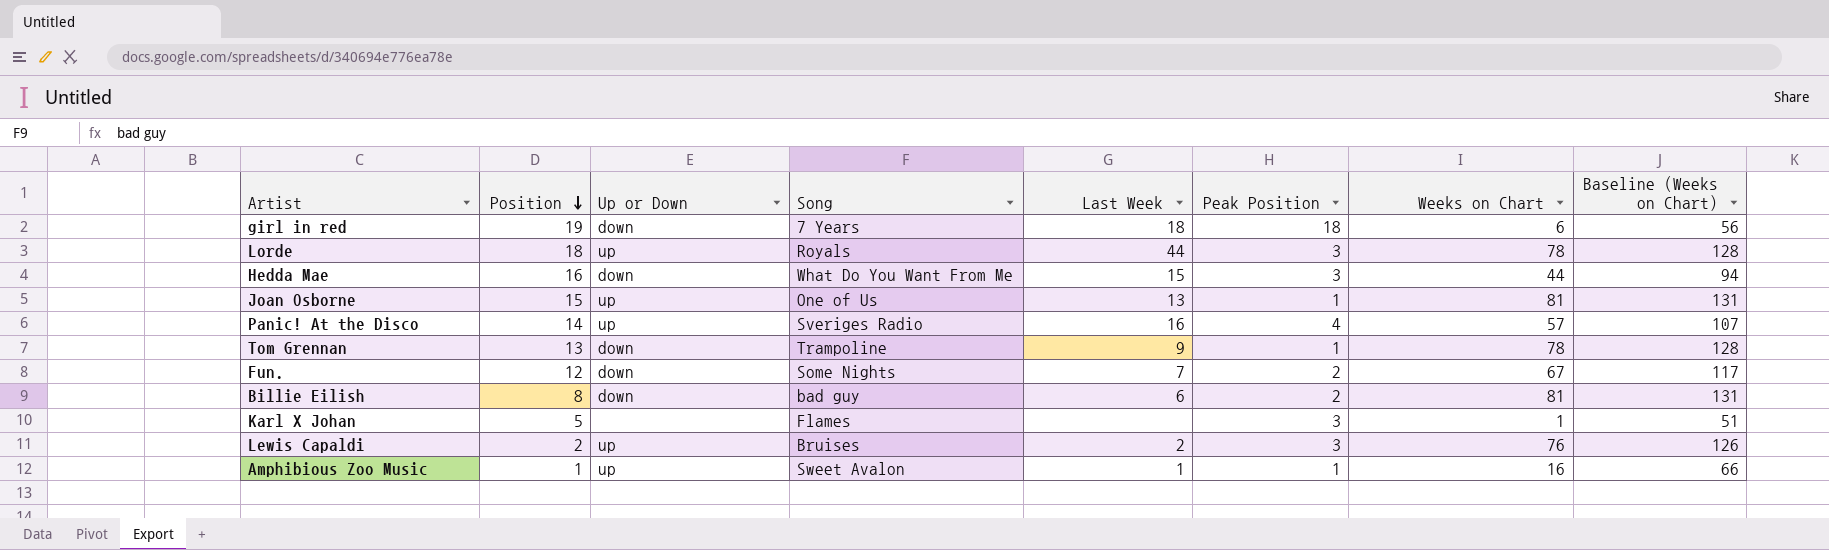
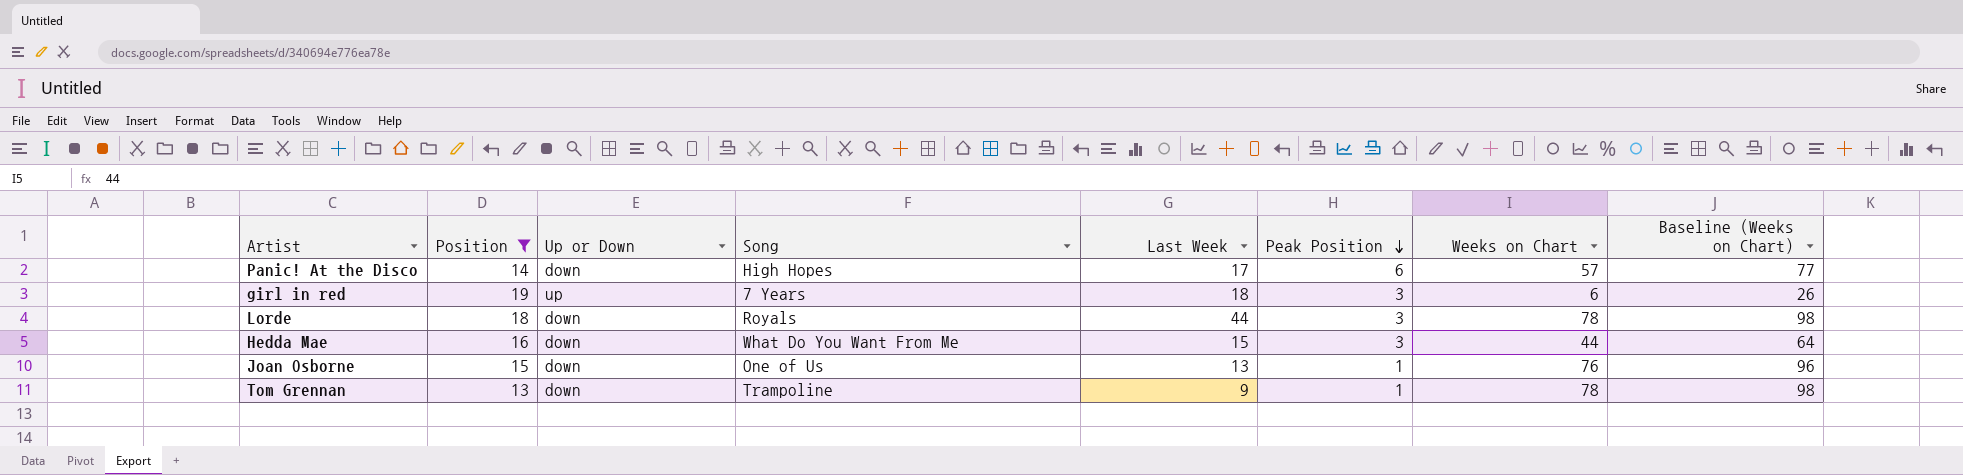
filter: none -> Position >= 13
row order: Position descending -> Peak Position descending
column Baseline (Weeks on Chart) | formula: [Weeks on Chart] + 50 -> [Weeks on Chart] + 20
Panic! At the Disco | Up or Down: up -> down
Panic! At the Disco | Song: Sveriges Radio -> High Hopes
Panic! At the Disco | Last Week: 16 -> 17
Panic! At the Disco | Peak Position: 4 -> 6
girl in red | Up or Down: down -> up
girl in red | Peak Position: 18 -> 3
Lorde | Up or Down: up -> down
Joan Osborne | Up or Down: up -> down
Joan Osborne | Weeks on Chart: 81 -> 76

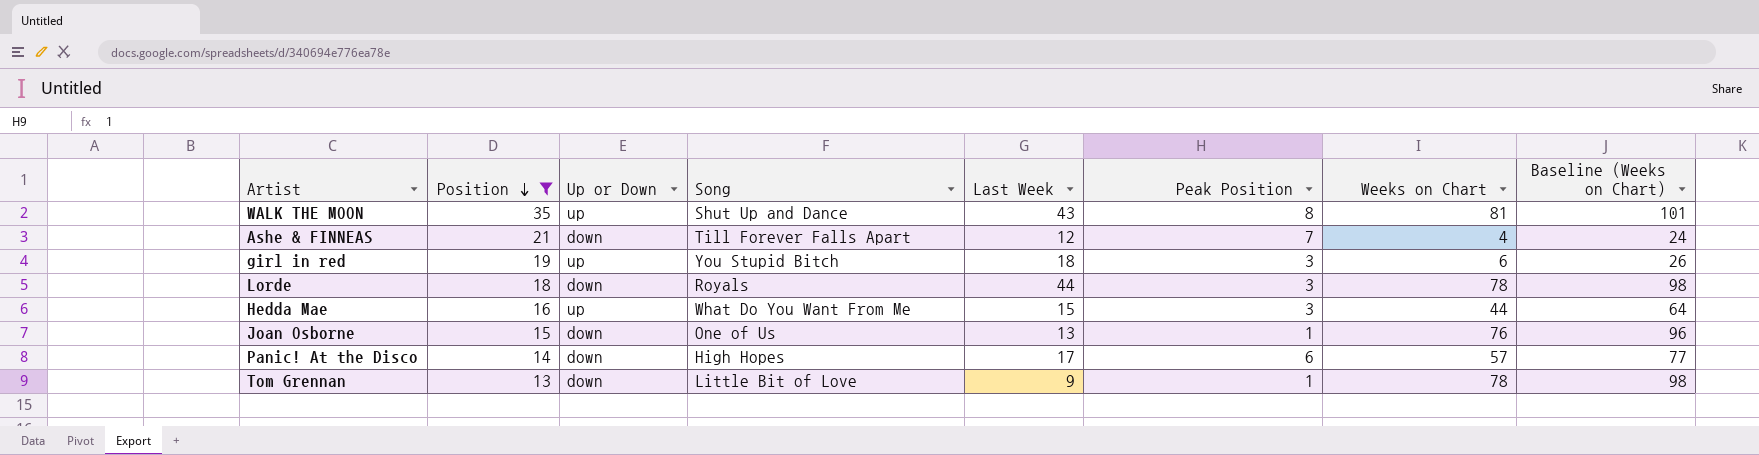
row order: Peak Position descending -> Position descending
row WALK THE MOON: none -> 35 | up | Shut Up and Dance | 43 | 8 | 81 | 101
row Ashe & FINNEAS: none -> 21 | down | Till Forever Falls Apart | 12 | 7 | 4 | 24
girl in red | Song: 7 Years -> You Stupid Bitch
Hedda Mae | Up or Down: down -> up
Tom Grennan | Song: Trampoline -> Little Bit of Love

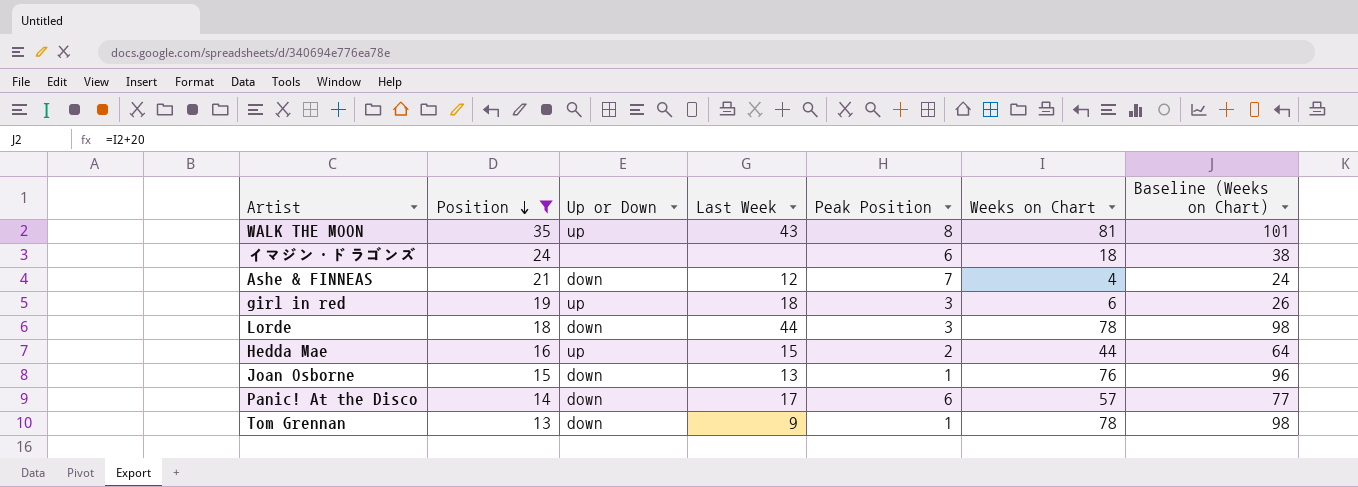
column Song | position: 4 -> none
row イマジン・ドラゴンズ: none -> 24 | none | none | 6 | 18 | 38
Hedda Mae | Peak Position: 3 -> 2

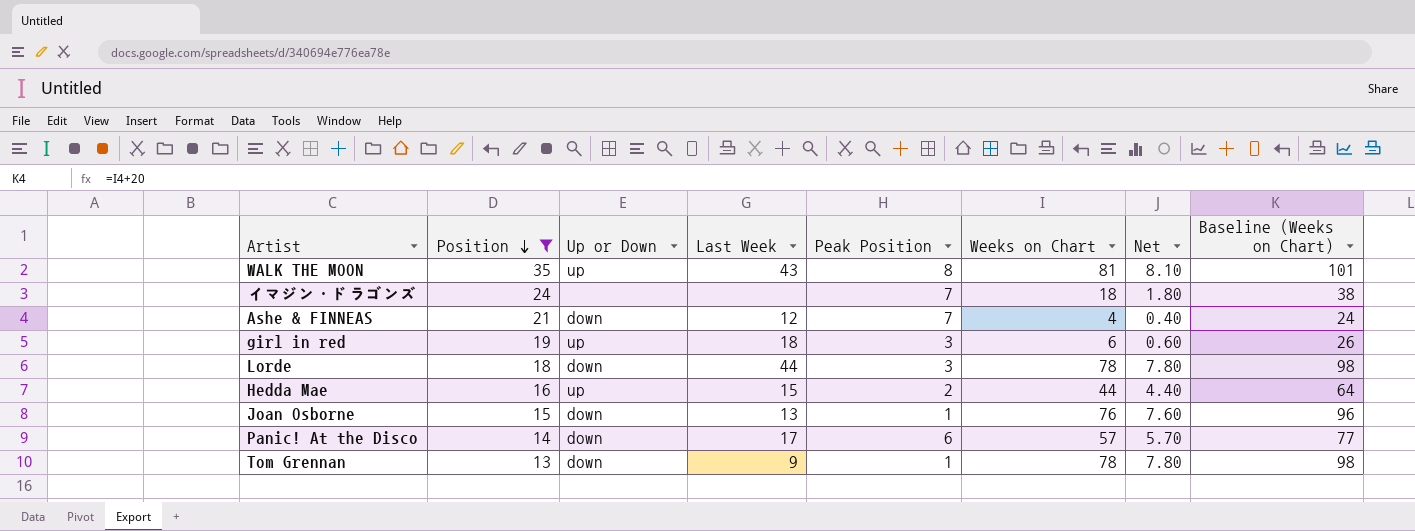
column Net | formula: none -> [Weeks on Chart] * 0.1
イマジン・ドラゴンズ | Peak Position: 6 -> 7

